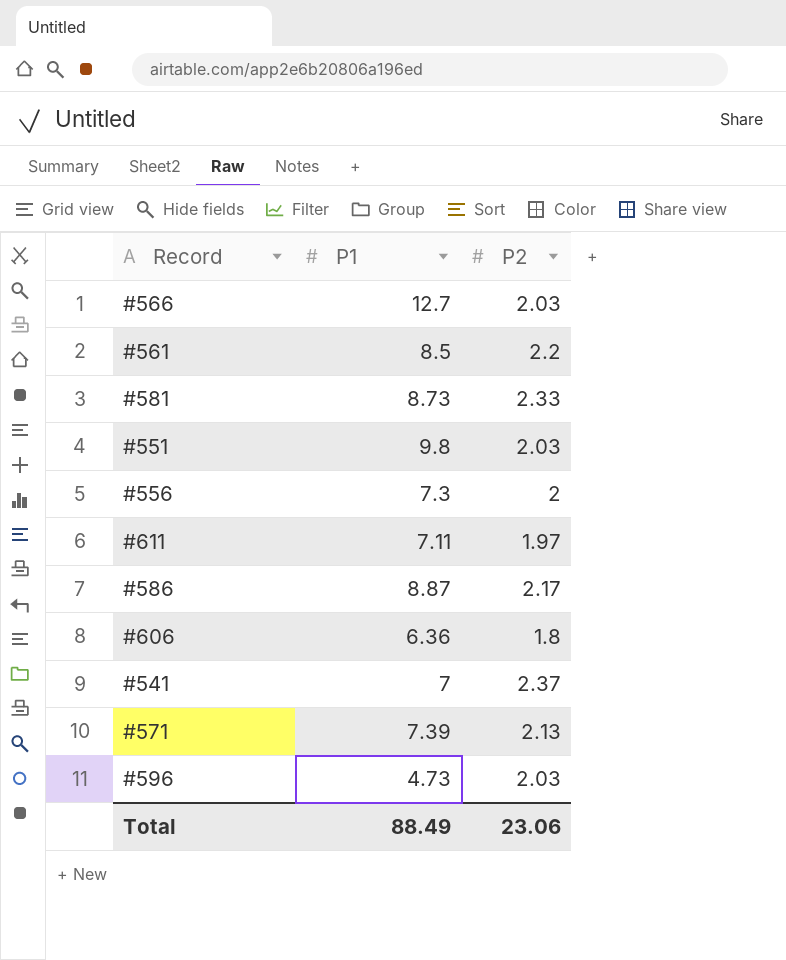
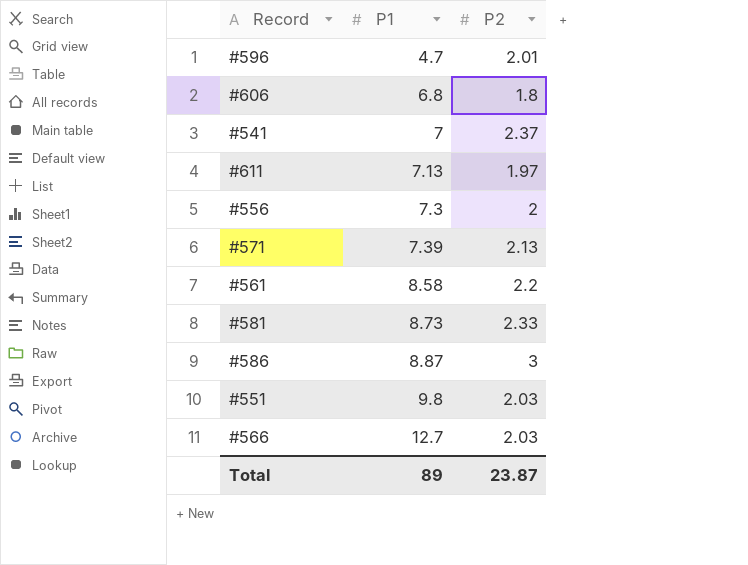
row order: none -> P1 ascending
#596 | P1: 4.73 -> 4.7
#596 | P2: 2.03 -> 2.01
#606 | P1: 6.36 -> 6.8
#611 | P1: 7.11 -> 7.13
#561 | P1: 8.5 -> 8.58
#586 | P2: 2.17 -> 3
Total | P1: 88.49 -> 89
Total | P2: 23.06 -> 23.87

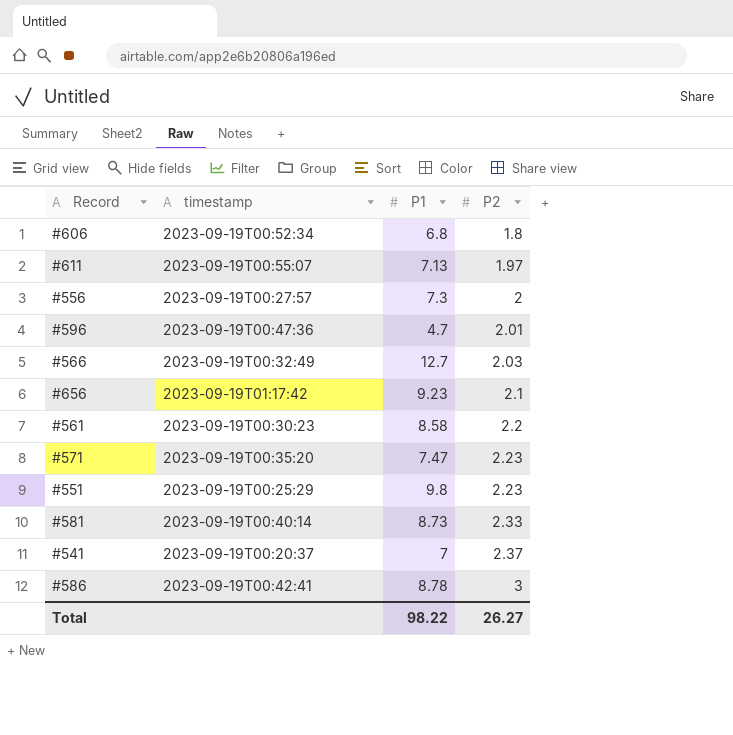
row order: P1 ascending -> P2 ascending
column timestamp | position: none -> 2
row #656: none -> 2023-09-19T01:17:42 | 9.23 | 2.1
#571 | P1: 7.39 -> 7.47
#571 | P2: 2.13 -> 2.23
#551 | P2: 2.03 -> 2.23
#586 | P1: 8.87 -> 8.78
Total | P1: 89 -> 98.22
Total | P2: 23.87 -> 26.27

